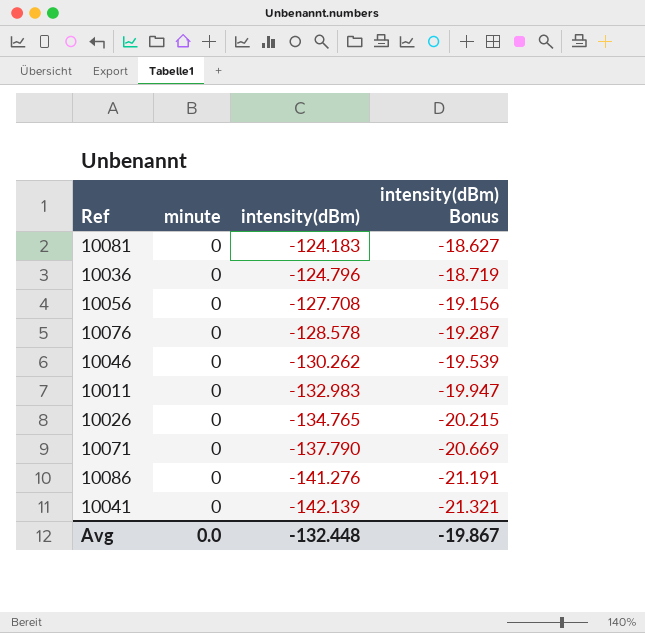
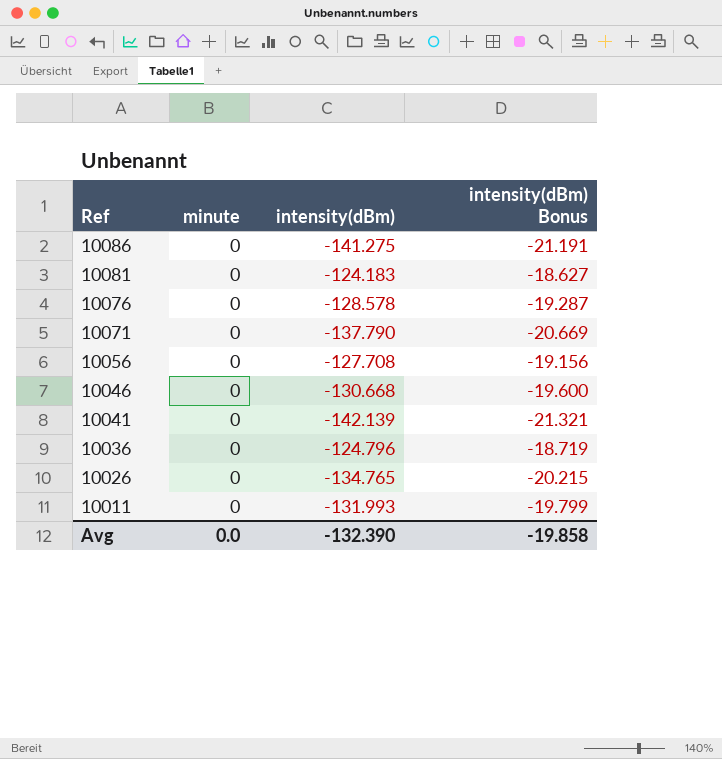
row order: intensity(dBm) descending -> Ref descending
10086 | intensity(dBm): -141.276 -> -141.275
10046 | intensity(dBm): -130.262 -> -130.668
10046 | intensity(dBm) Bonus: -19.539 -> -19.600
10011 | intensity(dBm): -132.983 -> -131.993
10011 | intensity(dBm) Bonus: -19.947 -> -19.799
Avg | intensity(dBm): -132.448 -> -132.390
Avg | intensity(dBm) Bonus: -19.867 -> -19.858

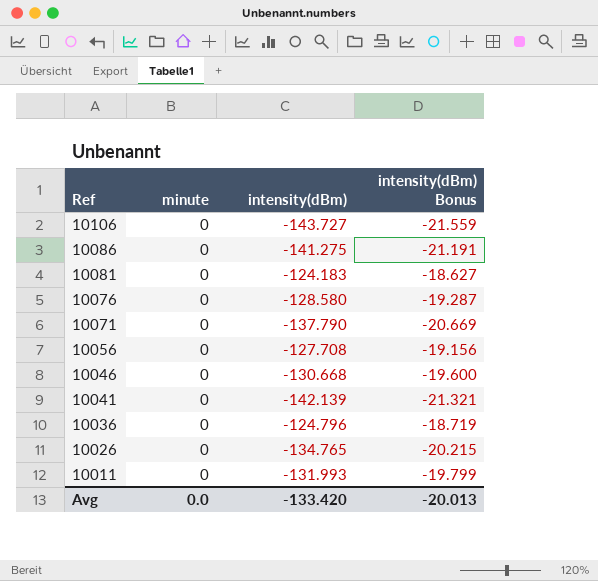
row 10106: none -> 0 | -143.727 | -21.559
10076 | intensity(dBm): -128.578 -> -128.580
Avg | intensity(dBm): -132.390 -> -133.420
Avg | intensity(dBm) Bonus: -19.858 -> -20.013

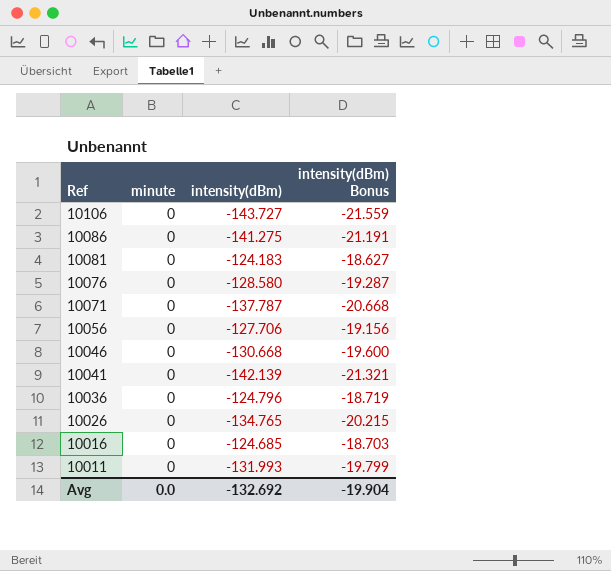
10071 | intensity(dBm): -137.790 -> -137.787
10071 | intensity(dBm) Bonus: -20.669 -> -20.668
10056 | intensity(dBm): -127.708 -> -127.706
row 10016: none -> 0 | -124.685 | -18.703
Avg | intensity(dBm): -133.420 -> -132.692
Avg | intensity(dBm) Bonus: -20.013 -> -19.904

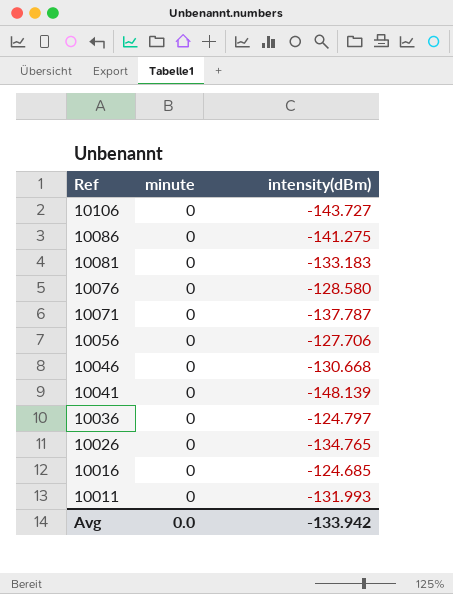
column intensity(dBm) Bonus | formula: [intensity(dBm)] * 0.15 -> none
10081 | intensity(dBm): -124.183 -> -133.183
10041 | intensity(dBm): -142.139 -> -148.139
10036 | intensity(dBm): -124.796 -> -124.797
Avg | intensity(dBm): -132.692 -> -133.942

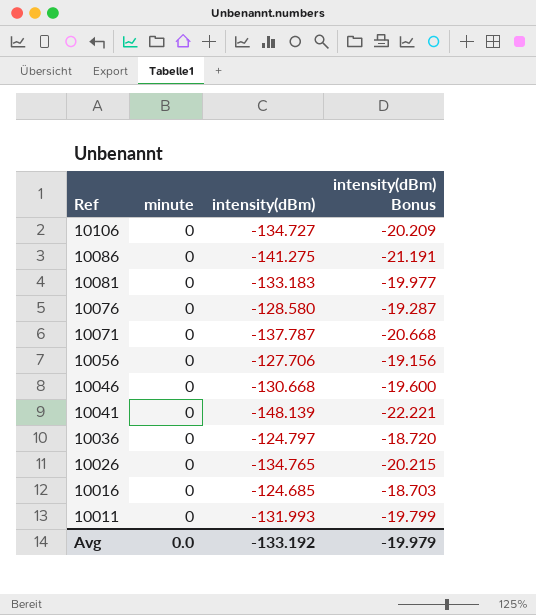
column intensity(dBm) Bonus | formula: none -> [intensity(dBm)] * 0.15
10106 | intensity(dBm): -143.727 -> -134.727
Avg | intensity(dBm): -133.942 -> -133.192

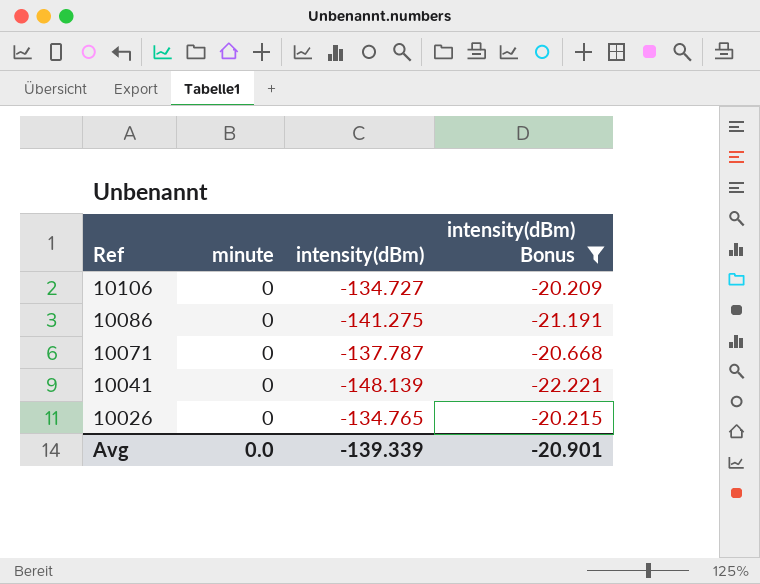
filter: none -> intensity(dBm) Bonus <= -20.209
Avg | intensity(dBm): -133.192 -> -139.339
Avg | intensity(dBm) Bonus: -19.979 -> -20.901

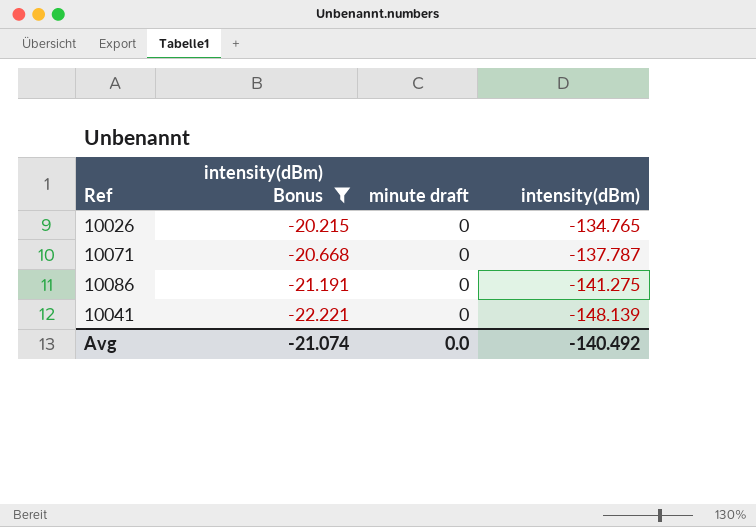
row order: Ref descending -> intensity(dBm) Bonus descending
column intensity(dBm) Bonus | position: 4 -> 2
column name: minute -> minute draft
row 10106: 0 | -134.727 | -20.209 -> none
Avg | intensity(dBm) Bonus: -20.901 -> -21.074
Avg | intensity(dBm): -139.339 -> -140.492

